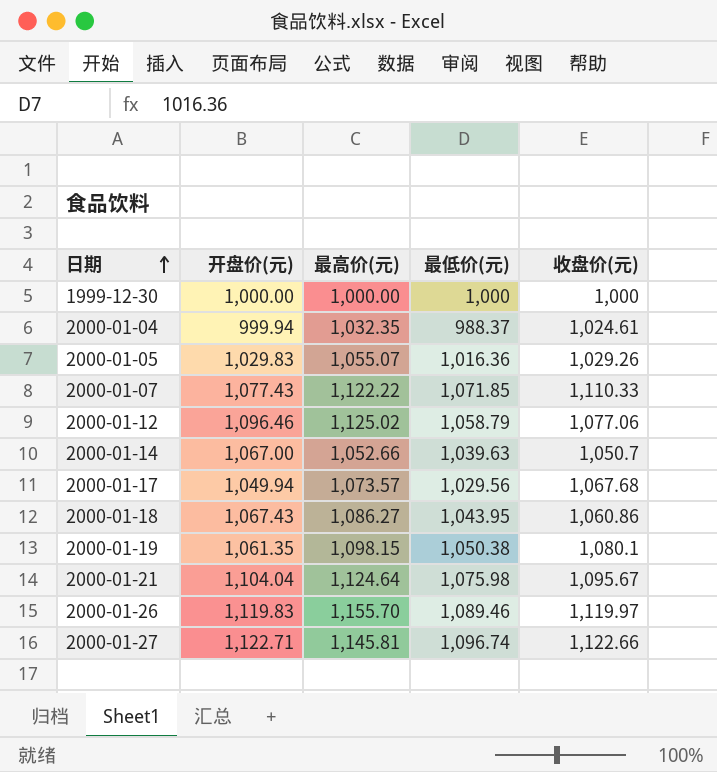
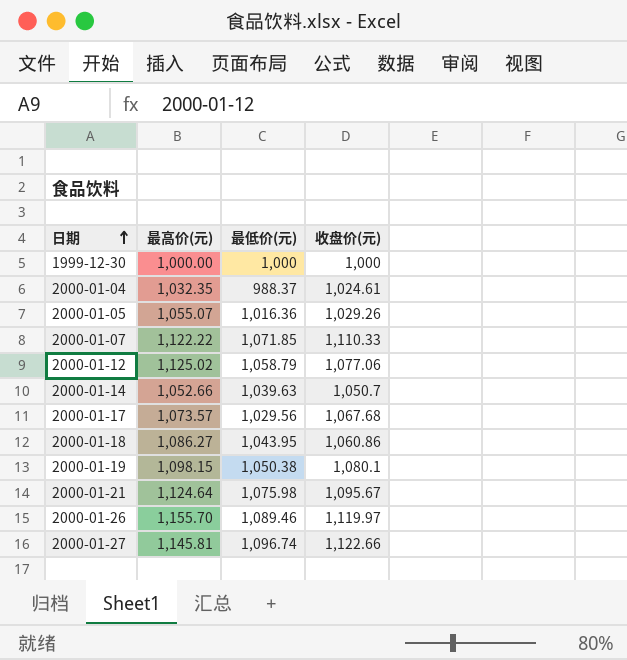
column 开盘价(元) | position: 2 -> none

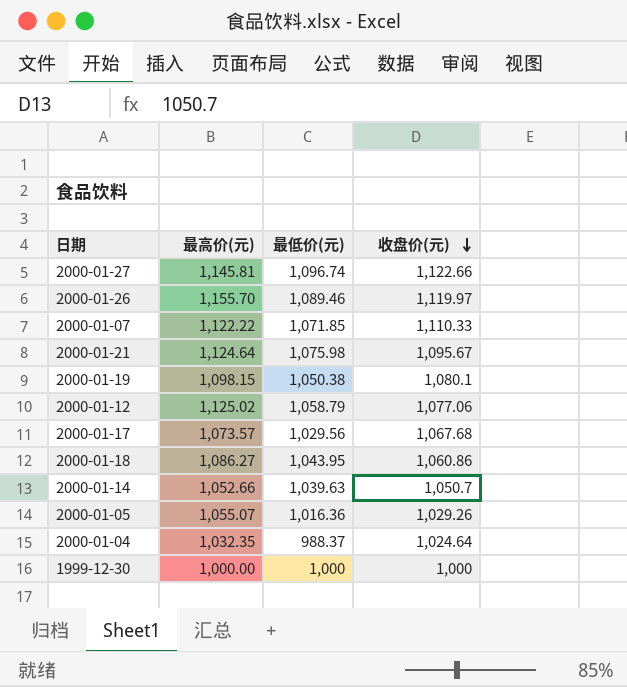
row order: 日期 ascending -> 收盘价(元) descending
2000-01-04 | 收盘价(元): 1,024.61 -> 1,024.64

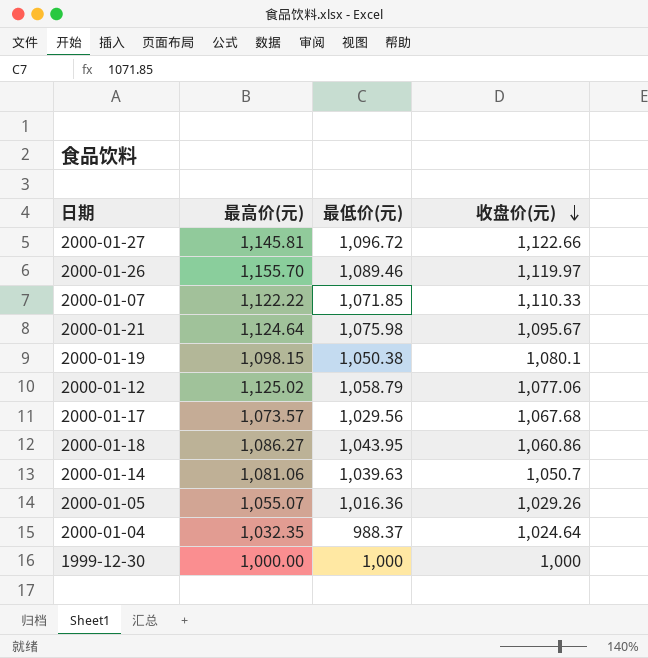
2000-01-27 | 最低价(元): 1,096.74 -> 1,096.72
2000-01-14 | 最高价(元): 1,052.66 -> 1,081.06

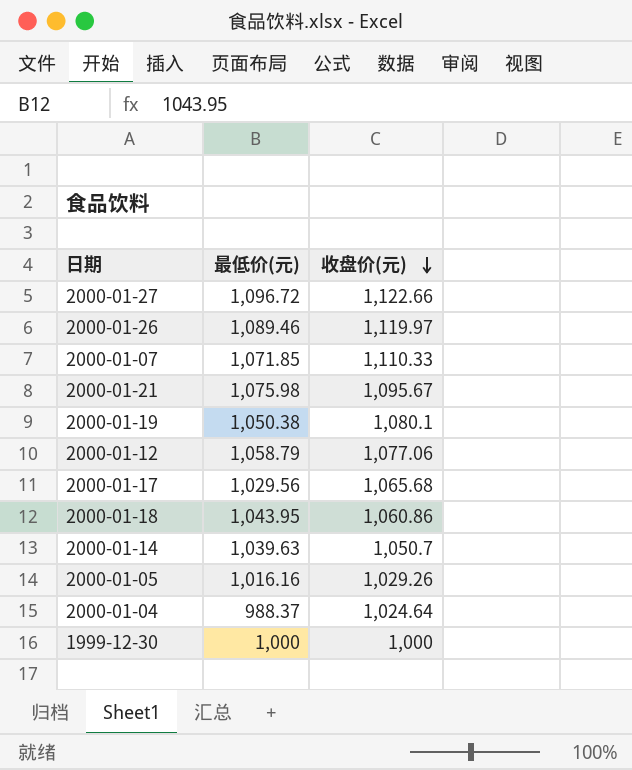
column 最高价(元) | position: 2 -> none
2000-01-17 | 收盘价(元): 1,067.68 -> 1,065.68
2000-01-05 | 最低价(元): 1,016.36 -> 1,016.16

